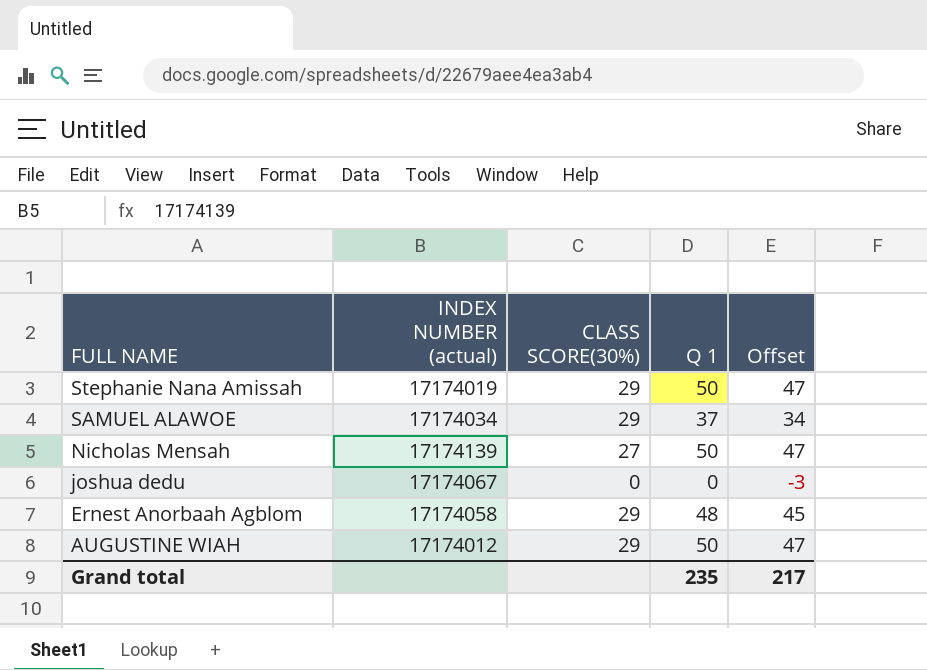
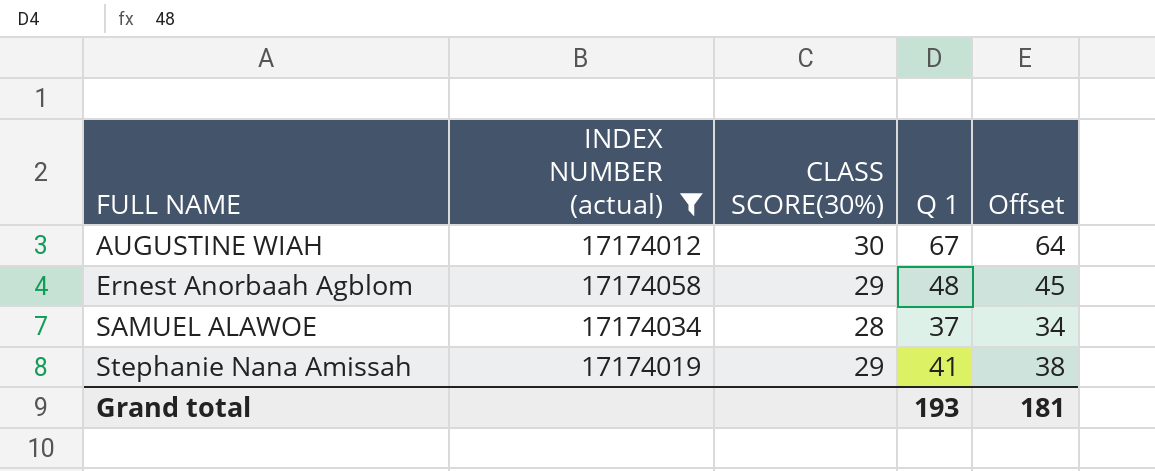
filter: none -> INDEX NUMBER (actual) <= 17174058
row order: FULL NAME descending -> FULL NAME ascending
AUGUSTINE WIAH | CLASS SCORE(30%): 29 -> 30
AUGUSTINE WIAH | Q 1: 50 -> 67
AUGUSTINE WIAH | Offset: 47 -> 64
SAMUEL ALAWOE | CLASS SCORE(30%): 29 -> 28
Stephanie Nana Amissah | Q 1: 50 -> 41
Stephanie Nana Amissah | Offset: 47 -> 38
Grand total | Q 1: 235 -> 193
Grand total | Offset: 217 -> 181

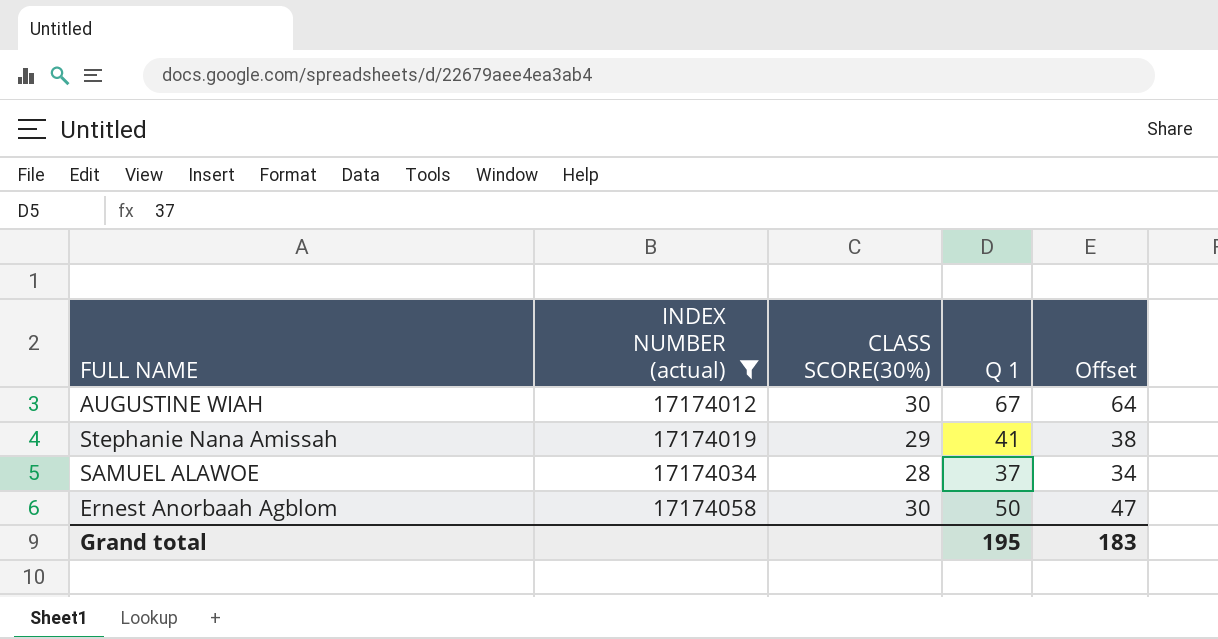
row order: FULL NAME ascending -> INDEX NUMBER (actual) ascending
Ernest Anorbaah Agblom | CLASS SCORE(30%): 29 -> 30
Ernest Anorbaah Agblom | Q 1: 48 -> 50
Ernest Anorbaah Agblom | Offset: 45 -> 47
Grand total | Q 1: 193 -> 195
Grand total | Offset: 181 -> 183

